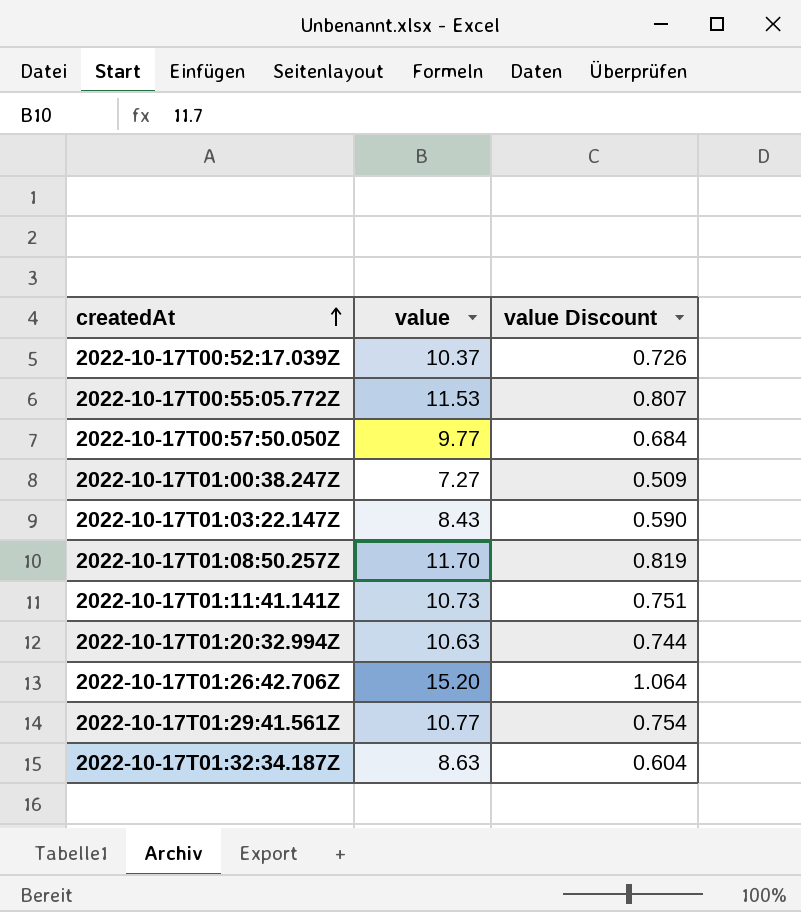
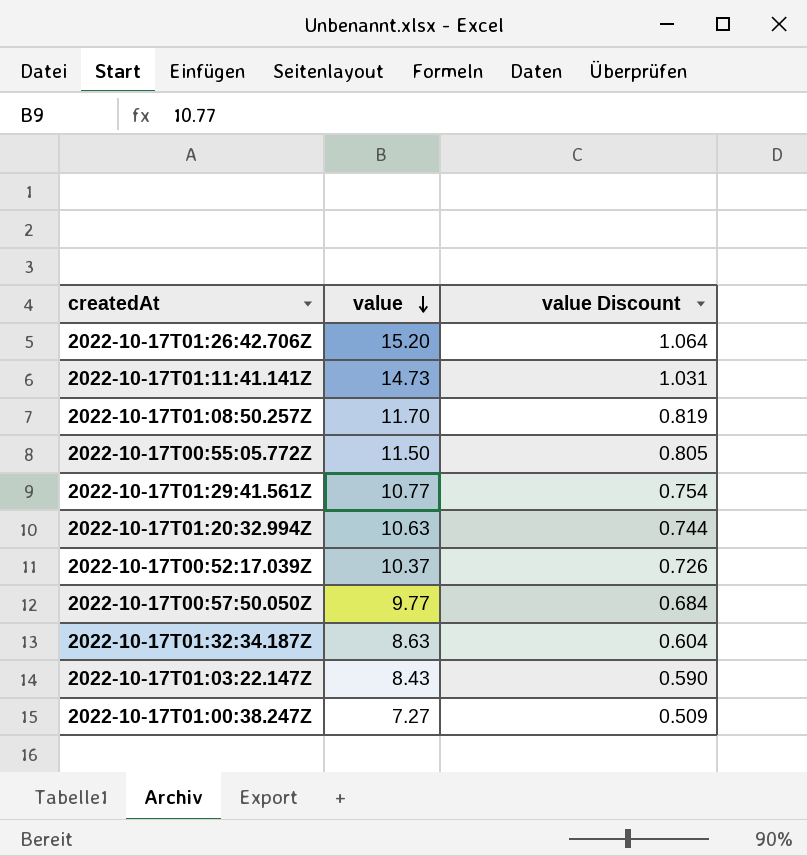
row order: createdAt ascending -> value descending
2022-10-17T01:11:41.141Z | value: 10.73 -> 14.73
2022-10-17T01:11:41.141Z | value Discount: 0.751 -> 1.031
2022-10-17T00:55:05.772Z | value: 11.53 -> 11.50
2022-10-17T00:55:05.772Z | value Discount: 0.807 -> 0.805

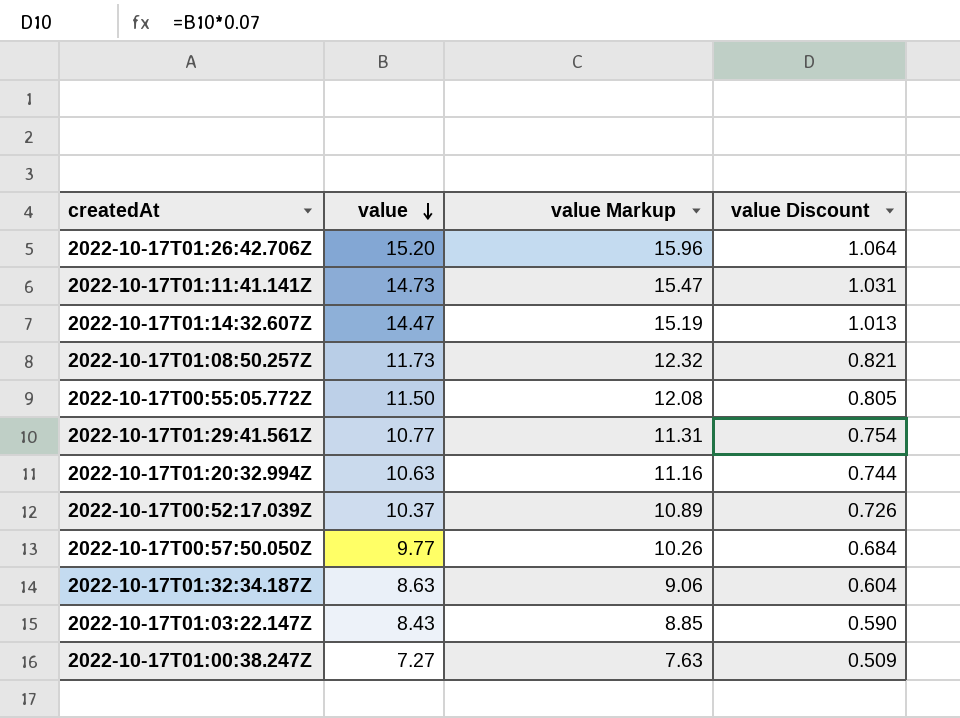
column value Markup | formula: none -> [value] * 1.05
row 2022-10-17T01:14:32.607Z: none -> 14.47 | 15.19 | 1.013
2022-10-17T01:08:50.257Z | value: 11.70 -> 11.73
2022-10-17T01:08:50.257Z | value Discount: 0.819 -> 0.821

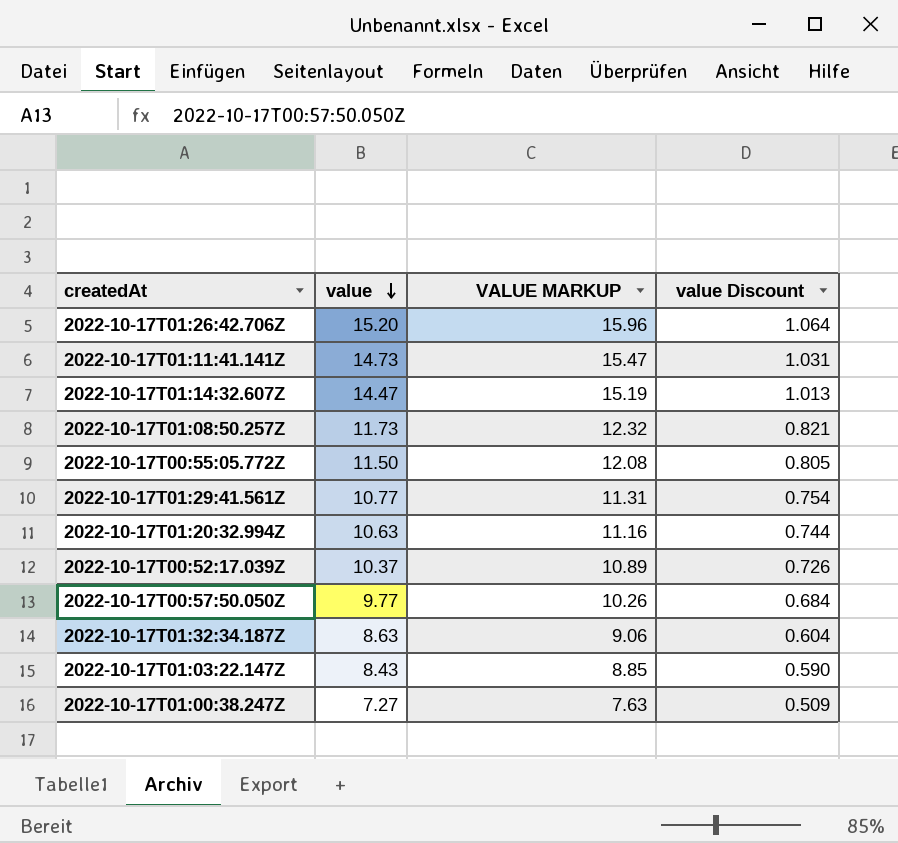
column name: value Markup -> VALUE MARKUP

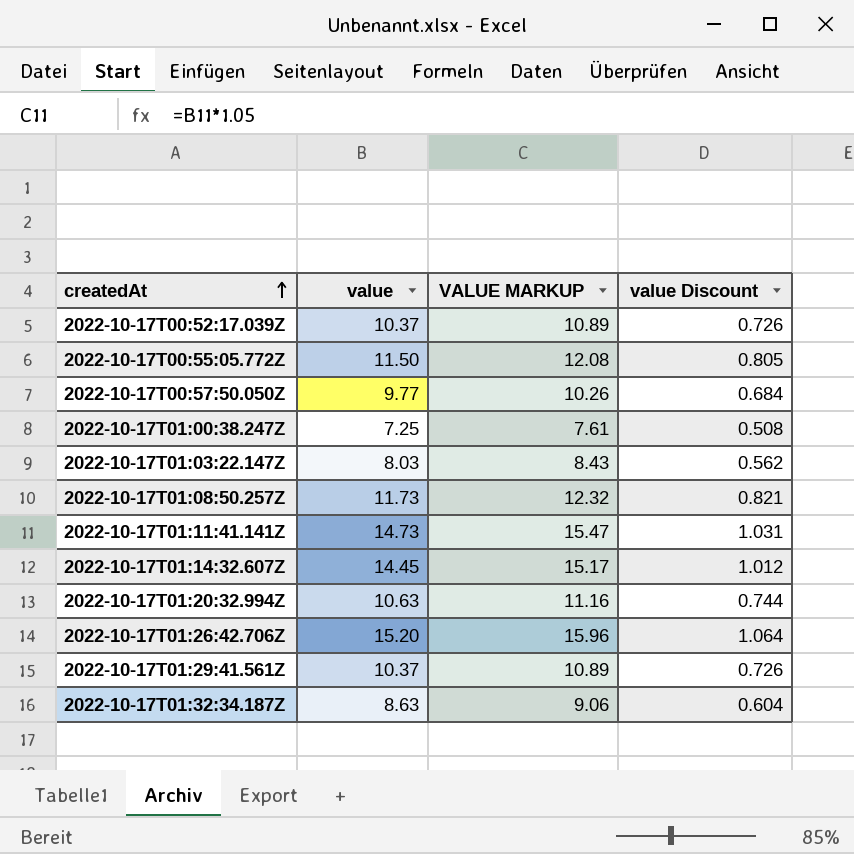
row order: value descending -> createdAt ascending
2022-10-17T01:00:38.247Z | value: 7.27 -> 7.25
2022-10-17T01:00:38.247Z | VALUE MARKUP: 7.63 -> 7.61
2022-10-17T01:00:38.247Z | value Discount: 0.509 -> 0.508
2022-10-17T01:03:22.147Z | value: 8.43 -> 8.03
2022-10-17T01:03:22.147Z | VALUE MARKUP: 8.85 -> 8.43
2022-10-17T01:03:22.147Z | value Discount: 0.590 -> 0.562
2022-10-17T01:14:32.607Z | value: 14.47 -> 14.45
2022-10-17T01:14:32.607Z | VALUE MARKUP: 15.19 -> 15.17
2022-10-17T01:14:32.607Z | value Discount: 1.013 -> 1.012
2022-10-17T01:29:41.561Z | value: 10.77 -> 10.37
2022-10-17T01:29:41.561Z | VALUE MARKUP: 11.31 -> 10.89
2022-10-17T01:29:41.561Z | value Discount: 0.754 -> 0.726

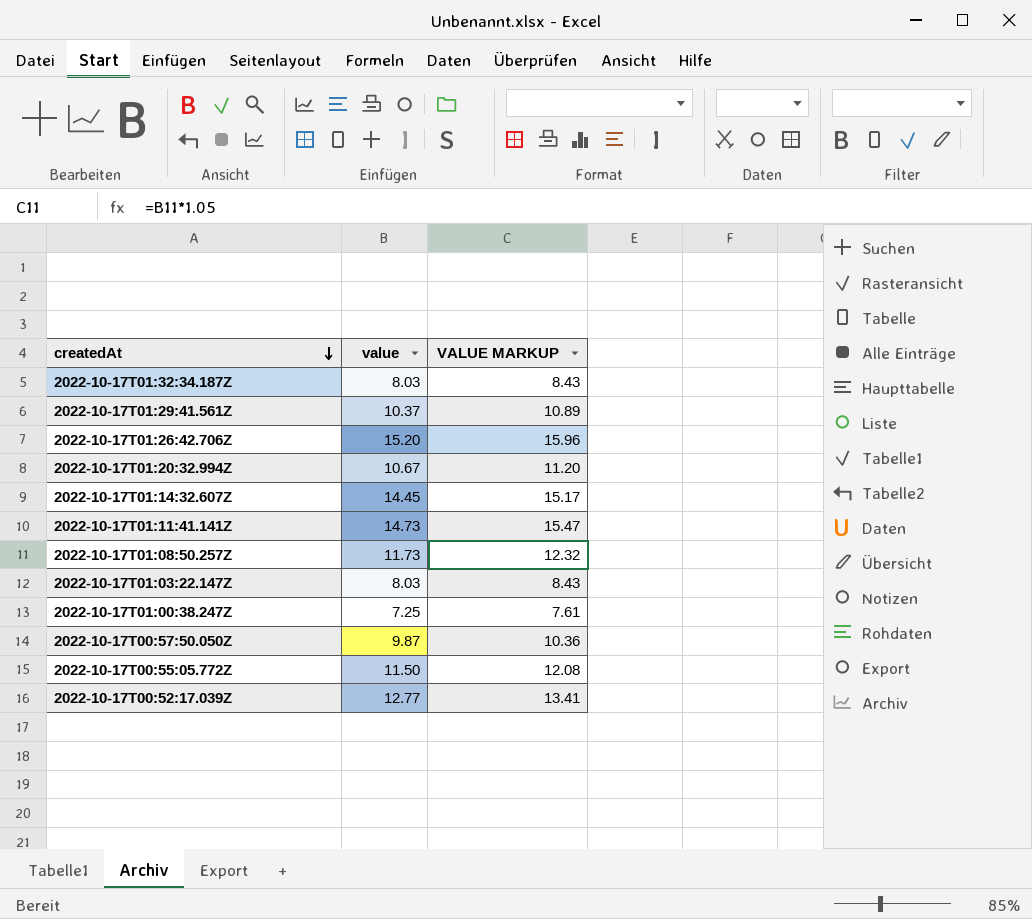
row order: createdAt ascending -> createdAt descending
column value Discount | formula: [value] * 0.07 -> none
2022-10-17T01:32:34.187Z | value: 8.63 -> 8.03
2022-10-17T01:32:34.187Z | VALUE MARKUP: 9.06 -> 8.43
2022-10-17T01:20:32.994Z | value: 10.63 -> 10.67
2022-10-17T01:20:32.994Z | VALUE MARKUP: 11.16 -> 11.20
2022-10-17T00:57:50.050Z | value: 9.77 -> 9.87
2022-10-17T00:57:50.050Z | VALUE MARKUP: 10.26 -> 10.36
2022-10-17T00:52:17.039Z | value: 10.37 -> 12.77
2022-10-17T00:52:17.039Z | VALUE MARKUP: 10.89 -> 13.41

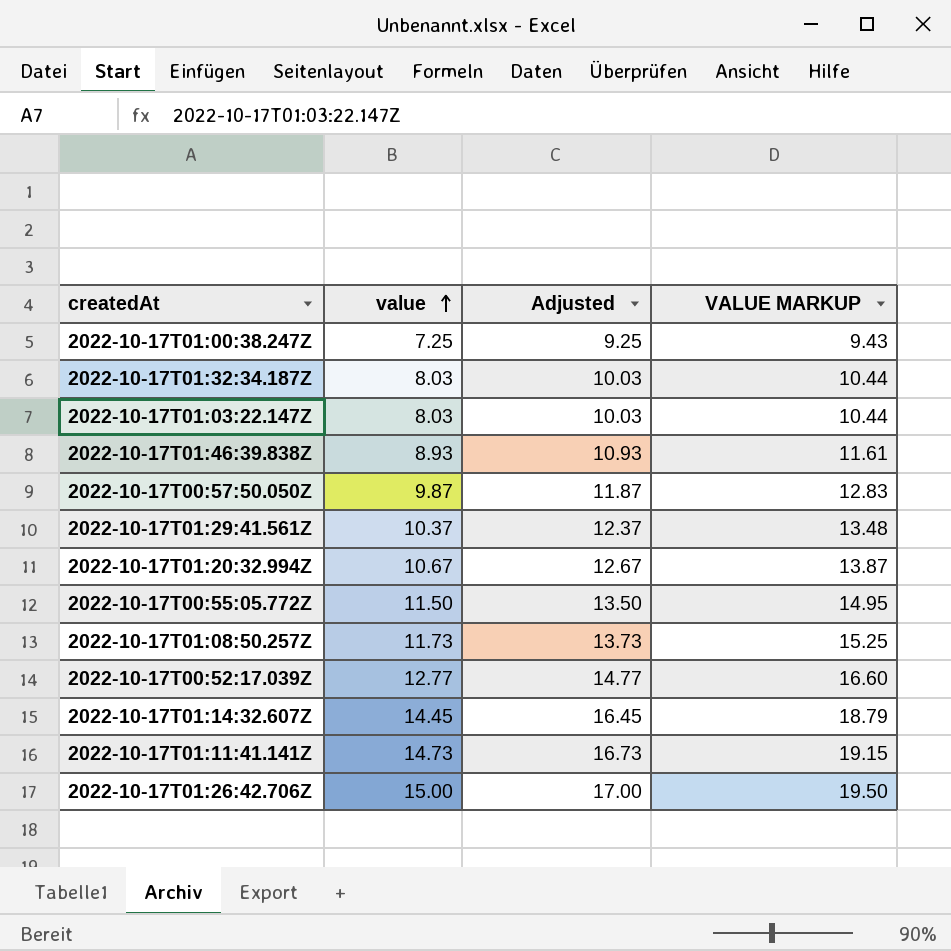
row order: createdAt descending -> value ascending
column Adjusted | formula: none -> [value] + 2
column VALUE MARKUP | formula: [value] * 1.05 -> [value] * 1.3
row 2022-10-17T01:46:39.838Z: none -> 8.93 | 10.93 | 11.61
2022-10-17T01:26:42.706Z | value: 15.20 -> 15.00

